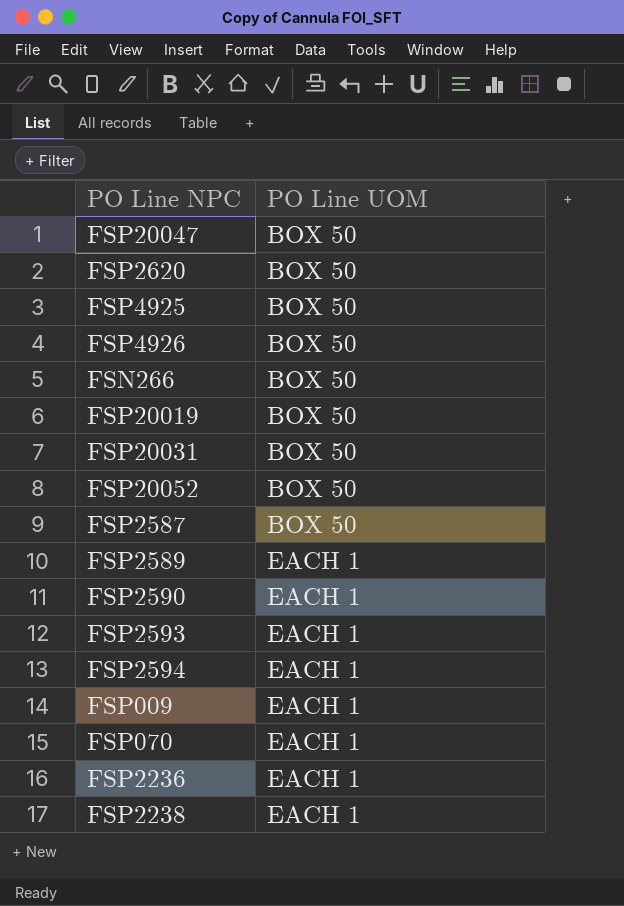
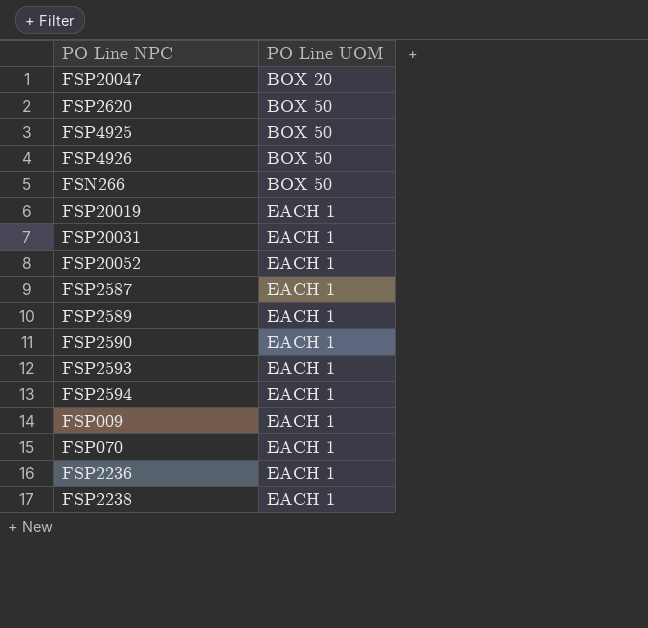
FSP20047 | PO Line UOM: BOX 50 -> BOX 20
FSP20019 | PO Line UOM: BOX 50 -> EACH 1
FSP20031 | PO Line UOM: BOX 50 -> EACH 1
FSP20052 | PO Line UOM: BOX 50 -> EACH 1
FSP2587 | PO Line UOM: BOX 50 -> EACH 1

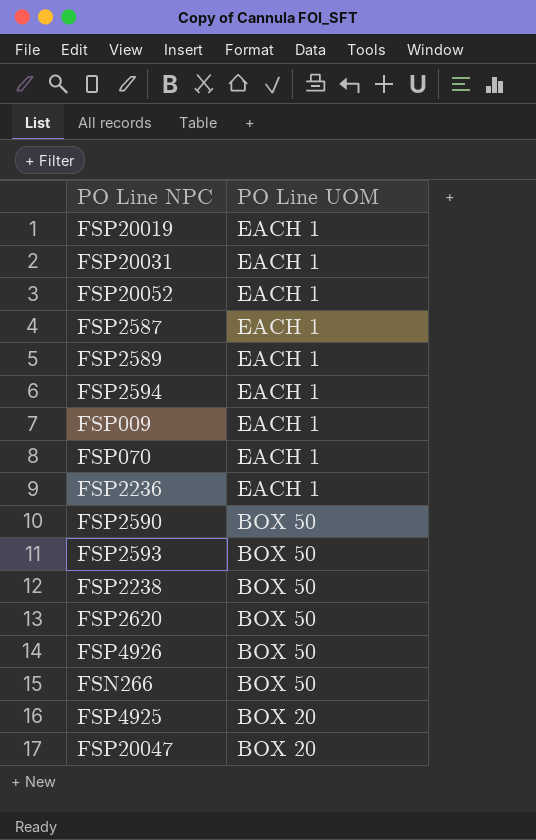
row order: PO Line UOM ascending -> PO Line UOM descending
FSP2590 | PO Line UOM: EACH 1 -> BOX 50
FSP2593 | PO Line UOM: EACH 1 -> BOX 50
FSP2238 | PO Line UOM: EACH 1 -> BOX 50
FSP4925 | PO Line UOM: BOX 50 -> BOX 20

